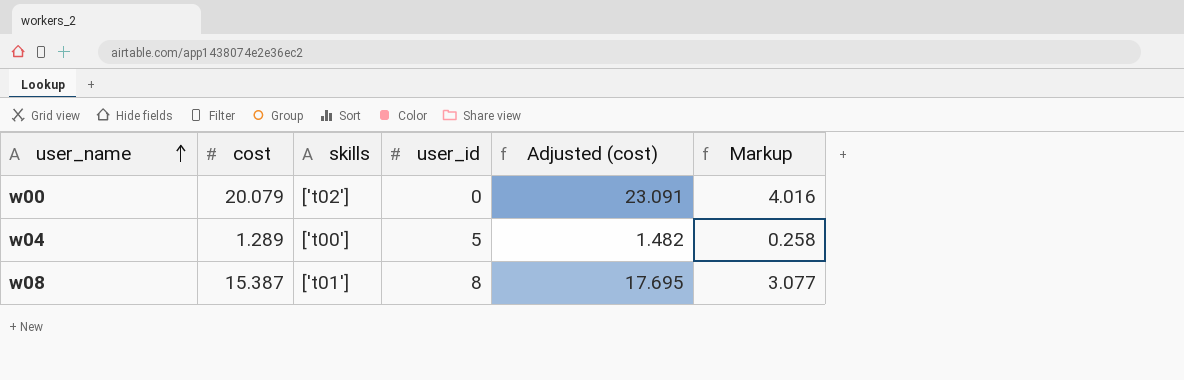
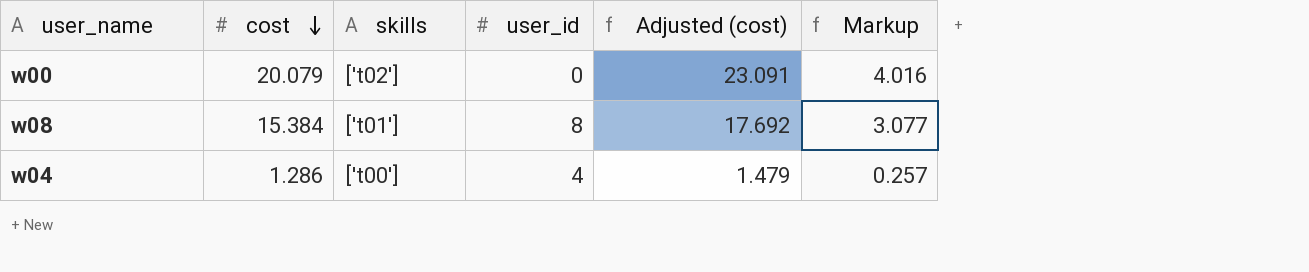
row order: user_name ascending -> cost descending
w08 | cost: 15.387 -> 15.384
w08 | Adjusted (cost): 17.695 -> 17.692
w04 | cost: 1.289 -> 1.286
w04 | user_id: 5 -> 4
w04 | Adjusted (cost): 1.482 -> 1.479
w04 | Markup: 0.258 -> 0.257

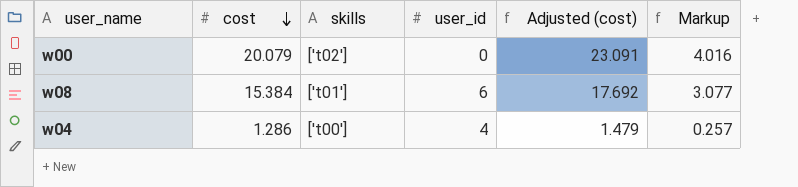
w08 | user_id: 8 -> 6

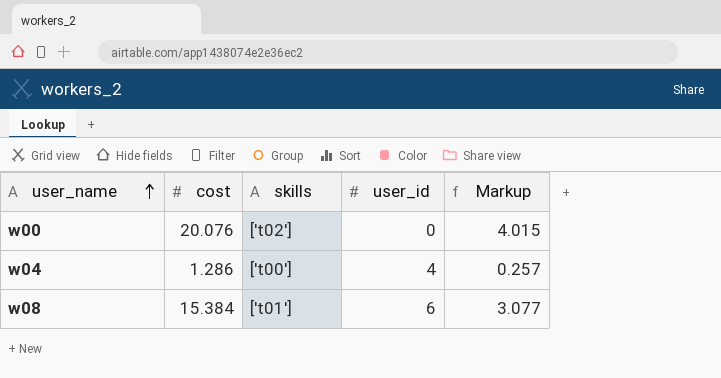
row order: cost descending -> user_name ascending
column Adjusted (cost) | formula: [cost] * 1.15 -> none
w00 | cost: 20.079 -> 20.076
w00 | Markup: 4.016 -> 4.015

